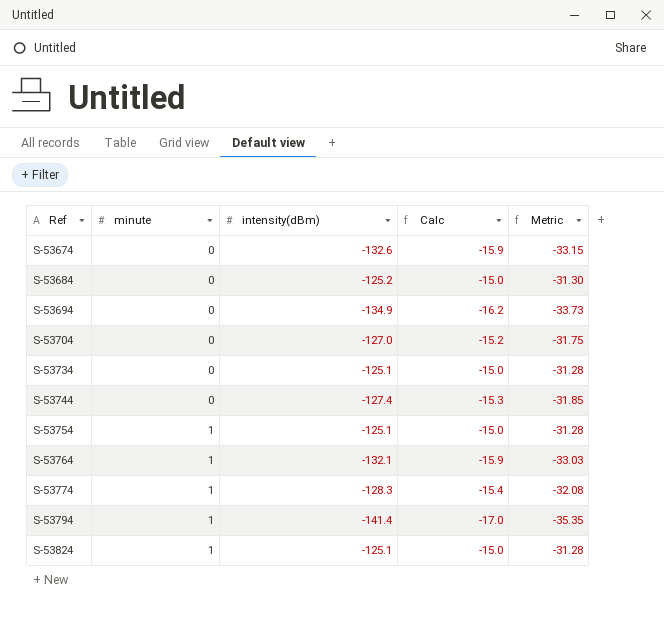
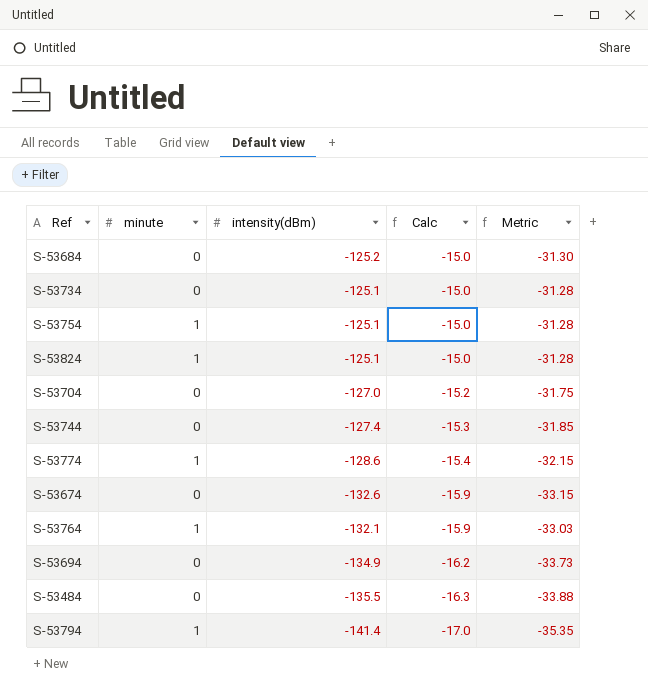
row order: Ref ascending -> Calc descending
S-53774 | intensity(dBm): -128.3 -> -128.6
S-53774 | Metric: -32.08 -> -32.15
row S-53484: none -> 0 | -135.5 | -16.3 | -33.88

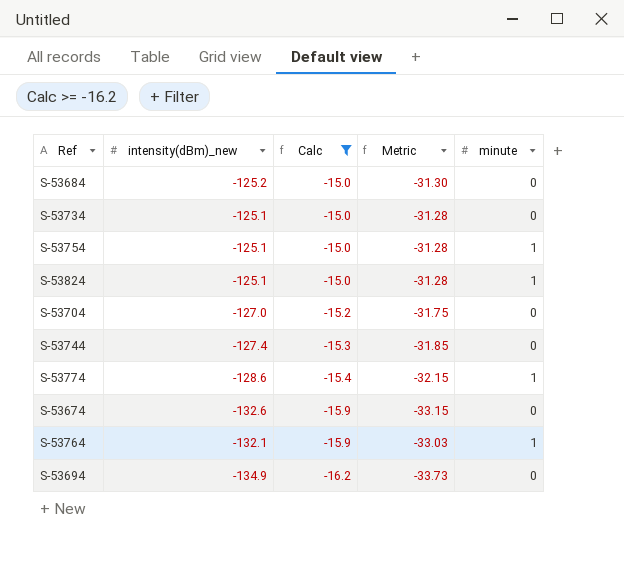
filter: none -> Calc >= -16.2
column name: intensity(dBm) -> intensity(dBm)_new
column minute | position: 2 -> 5

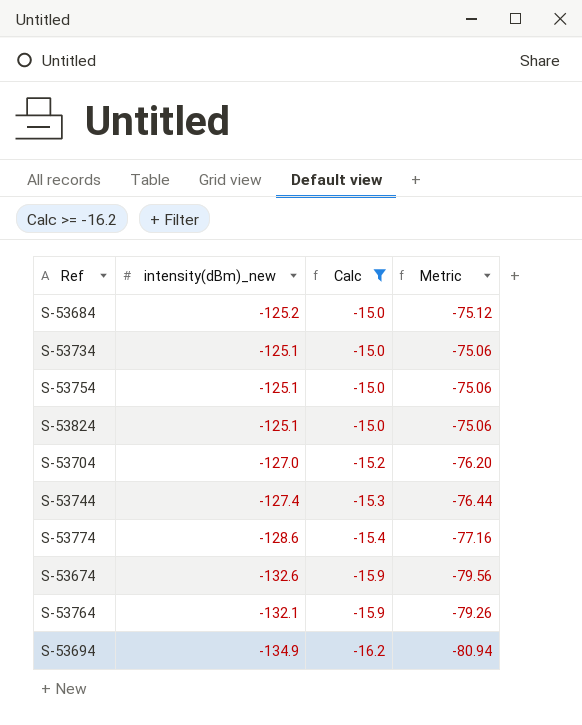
column minute | position: 5 -> none
column Metric | formula: [intensity(dBm)_new] * 0.25 -> [intensity(dBm)_new] * 0.6

